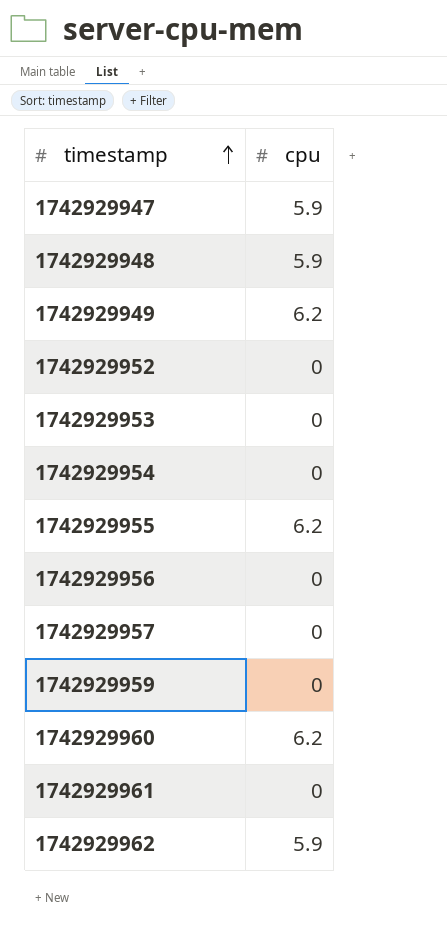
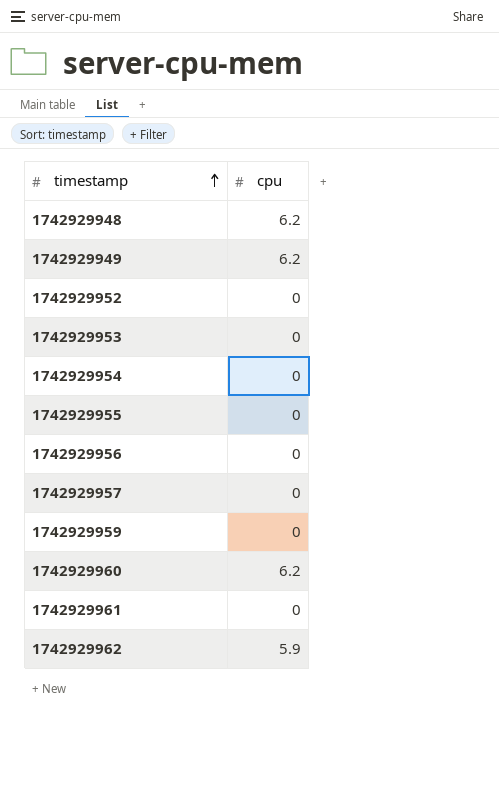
row 1742929947: 5.9 -> none
1742929948 | cpu: 5.9 -> 6.2
1742929955 | cpu: 6.2 -> 0

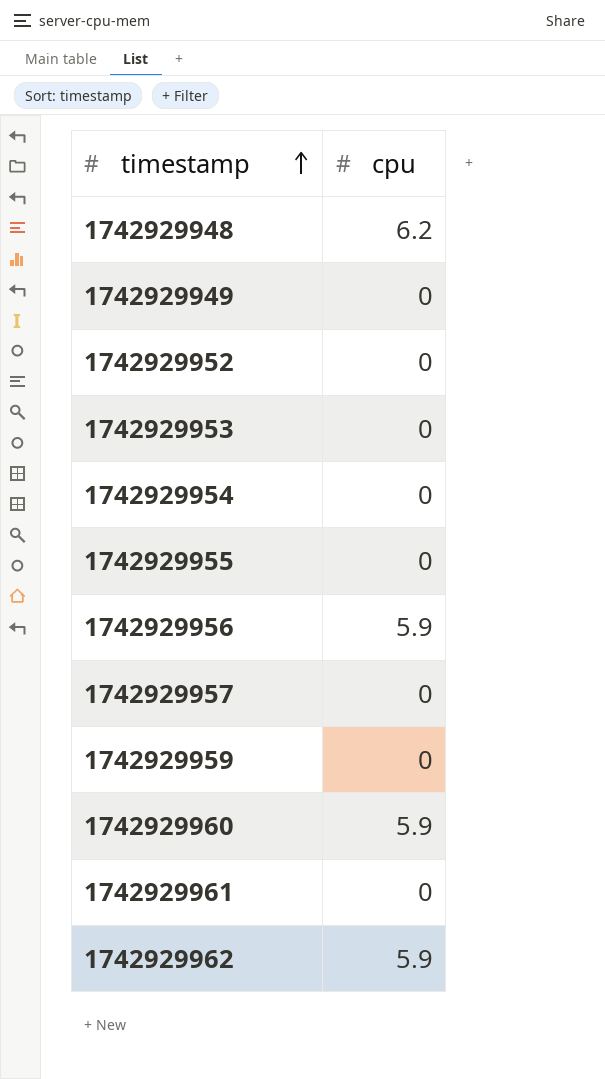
1742929949 | cpu: 6.2 -> 0
1742929956 | cpu: 0 -> 5.9
1742929960 | cpu: 6.2 -> 5.9

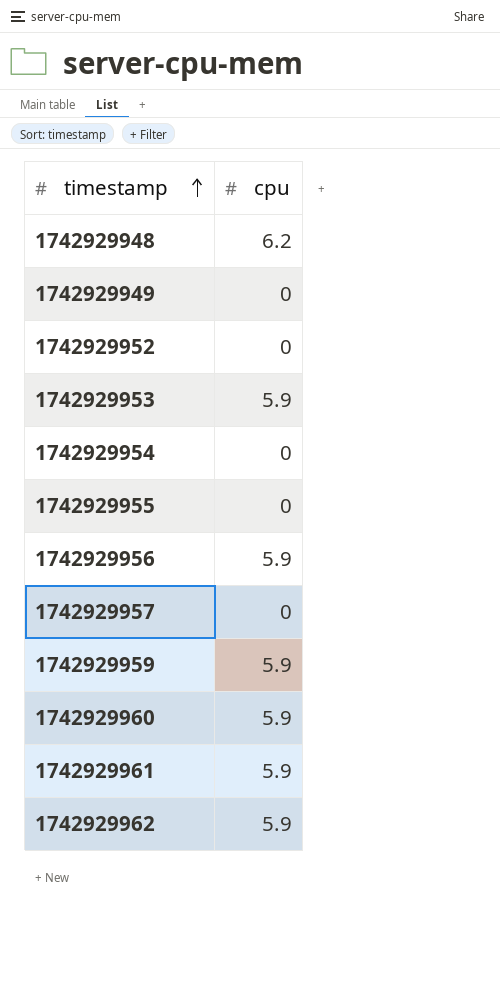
1742929953 | cpu: 0 -> 5.9
1742929959 | cpu: 0 -> 5.9
1742929961 | cpu: 0 -> 5.9

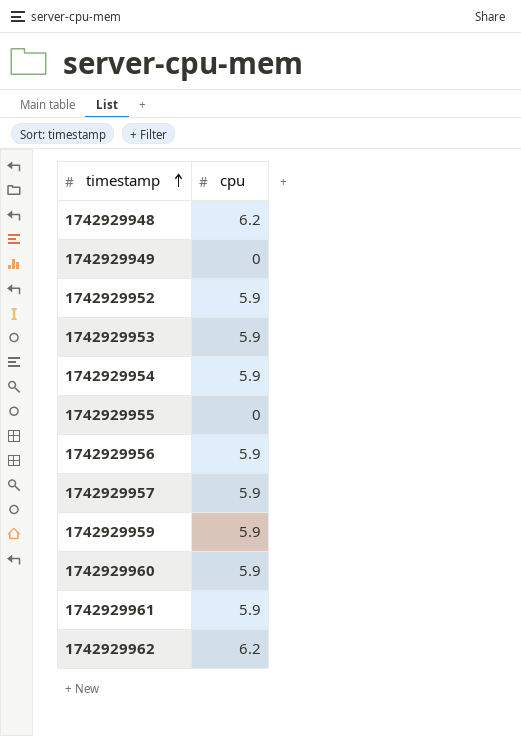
1742929952 | cpu: 0 -> 5.9
1742929954 | cpu: 0 -> 5.9
1742929957 | cpu: 0 -> 5.9
1742929962 | cpu: 5.9 -> 6.2

